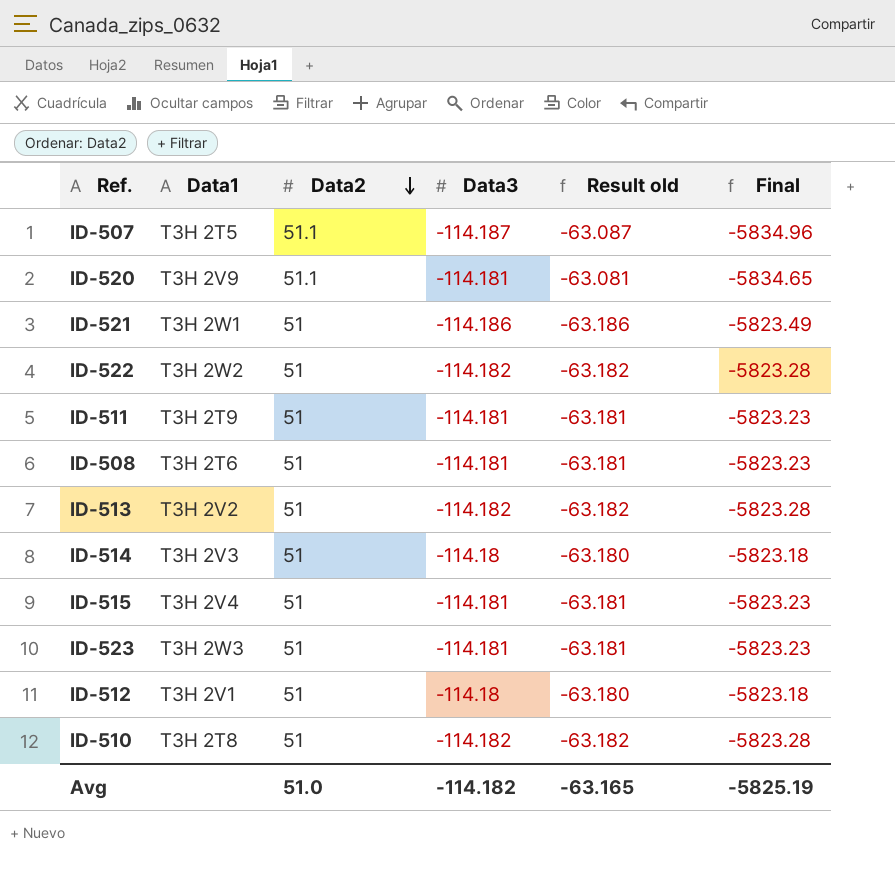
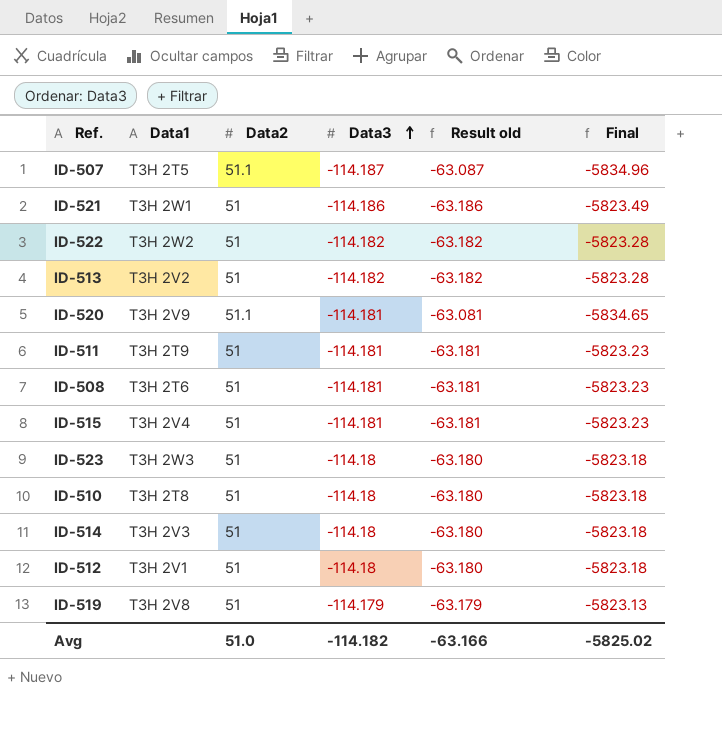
row order: Data2 descending -> Data3 ascending
ID-523 | Data3: -114.181 -> -114.18
ID-523 | Result old: -63.181 -> -63.180
ID-523 | Final: -5823.23 -> -5823.18
ID-510 | Data3: -114.182 -> -114.18
ID-510 | Result old: -63.182 -> -63.180
ID-510 | Final: -5823.28 -> -5823.18
row ID-519: none -> T3H 2V8 | 51 | -114.179 | -63.179 | -5823.13
Avg | Result old: -63.165 -> -63.166
Avg | Final: -5825.19 -> -5825.02

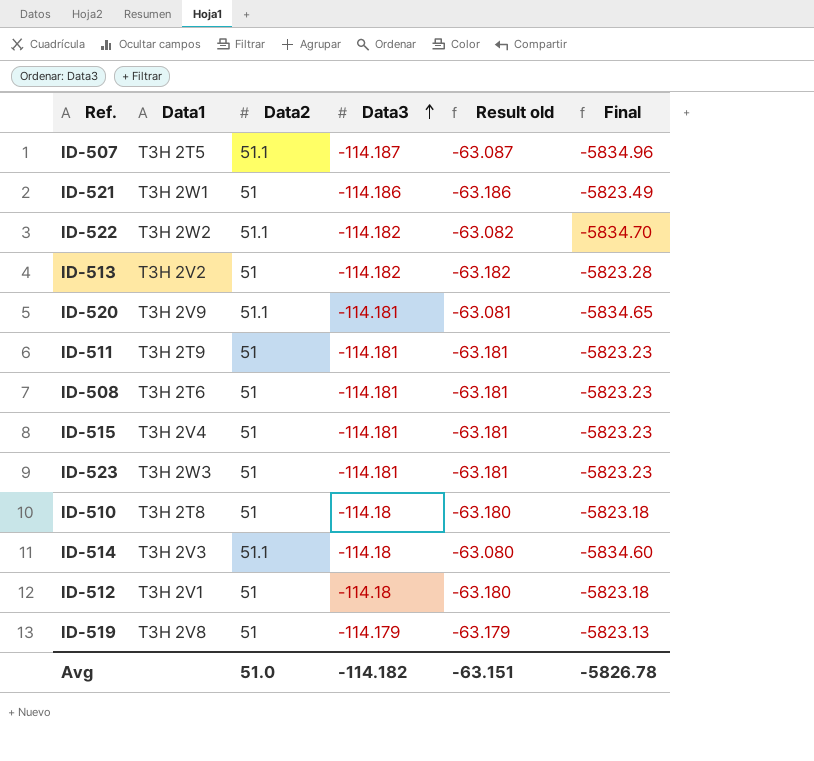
ID-522 | Data2: 51 -> 51.1
ID-522 | Result old: -63.182 -> -63.082
ID-522 | Final: -5823.28 -> -5834.70
ID-523 | Data3: -114.18 -> -114.181
ID-523 | Result old: -63.180 -> -63.181
ID-523 | Final: -5823.18 -> -5823.23
ID-514 | Data2: 51 -> 51.1
ID-514 | Result old: -63.180 -> -63.080
ID-514 | Final: -5823.18 -> -5834.60
Avg | Result old: -63.166 -> -63.151
Avg | Final: -5825.02 -> -5826.78

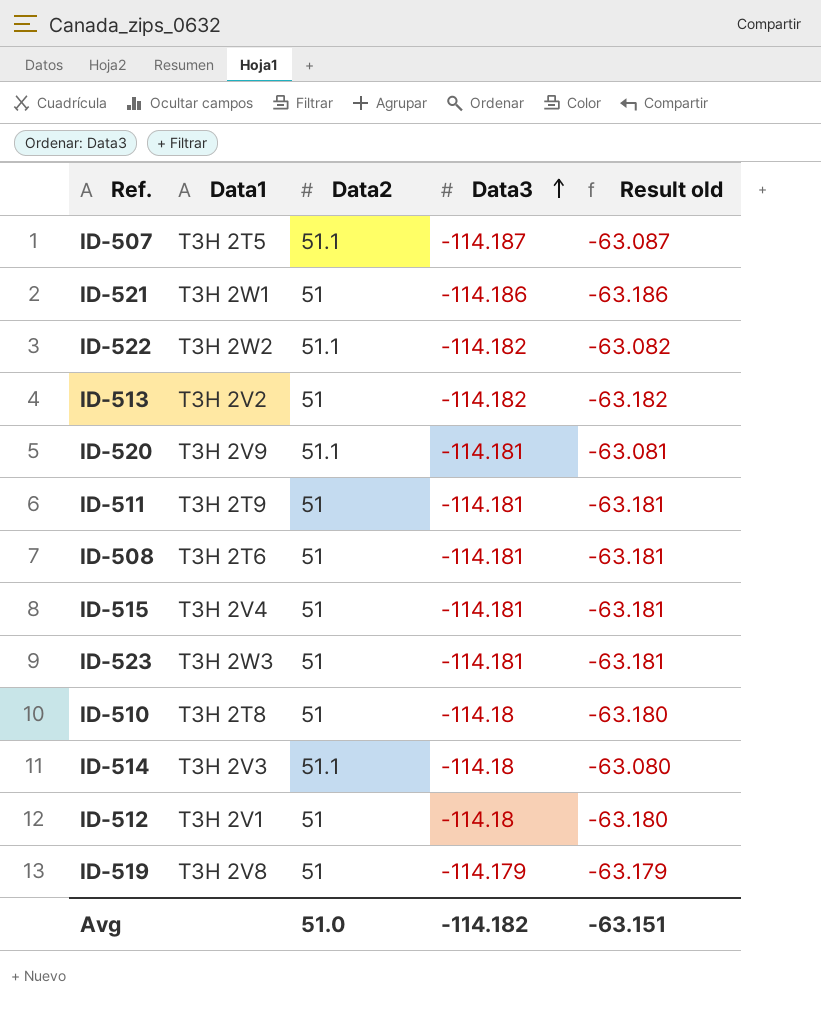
column Final | formula: [Data2] * [Data3] -> none

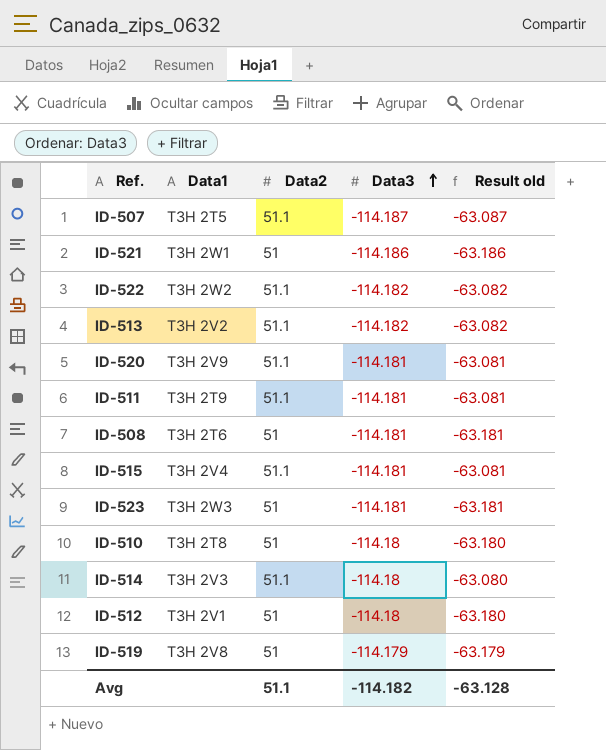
ID-513 | Data2: 51 -> 51.1
ID-513 | Result old: -63.182 -> -63.082
ID-511 | Data2: 51 -> 51.1
ID-511 | Result old: -63.181 -> -63.081
ID-515 | Data2: 51 -> 51.1
ID-515 | Result old: -63.181 -> -63.081
Avg | Data2: 51.0 -> 51.1
Avg | Result old: -63.151 -> -63.128

